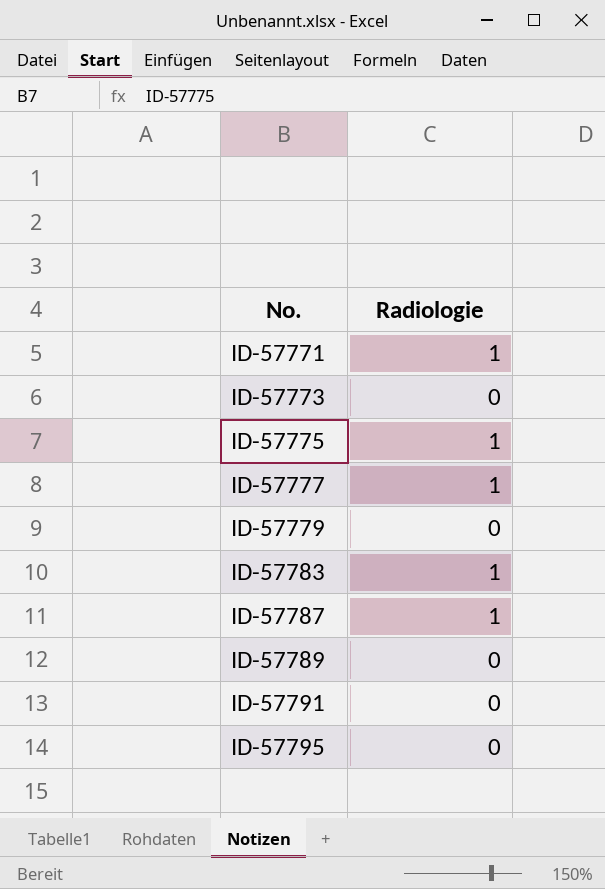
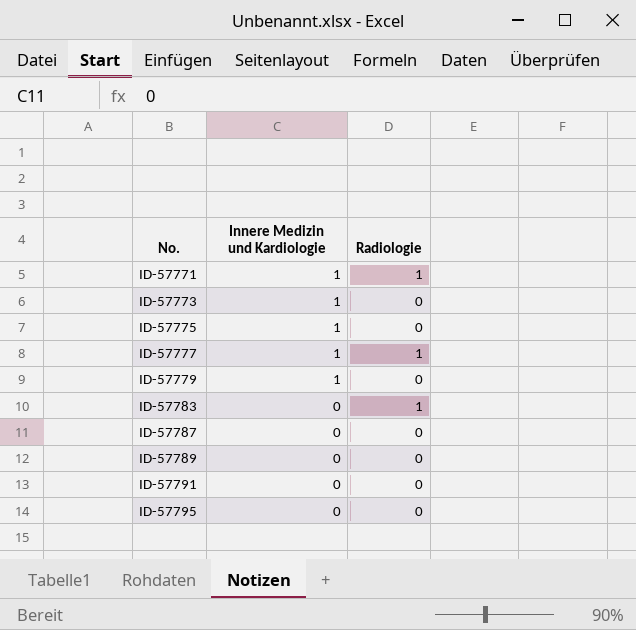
column Innere Medizin und Kardiologie | position: none -> 2
ID-57775 | Radiologie: 1 -> 0
ID-57787 | Radiologie: 1 -> 0

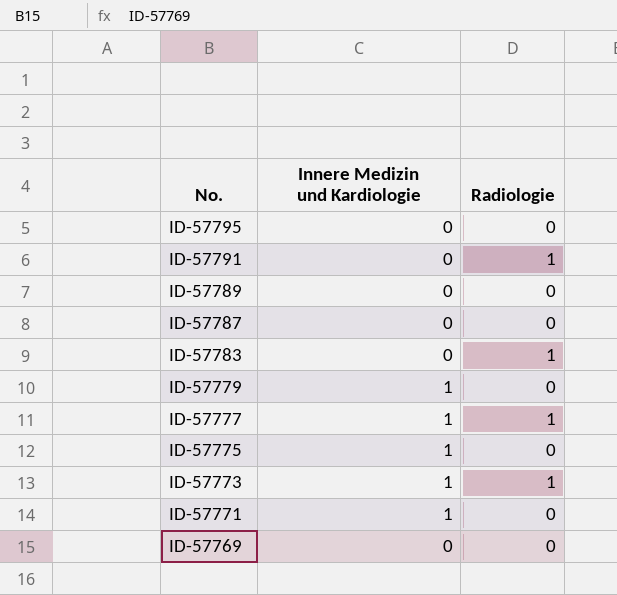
row order: No. ascending -> No. descending
ID-57791 | Radiologie: 0 -> 1
ID-57773 | Radiologie: 0 -> 1
ID-57771 | Radiologie: 1 -> 0
row ID-57769: none -> 0 | 0

